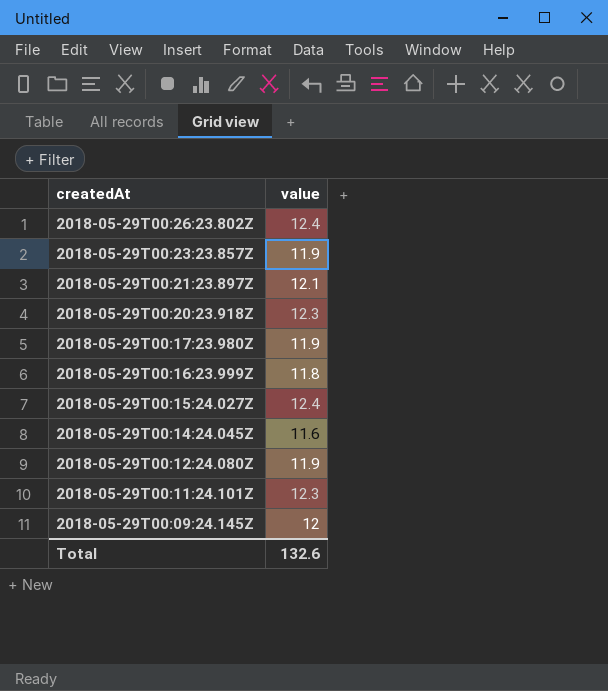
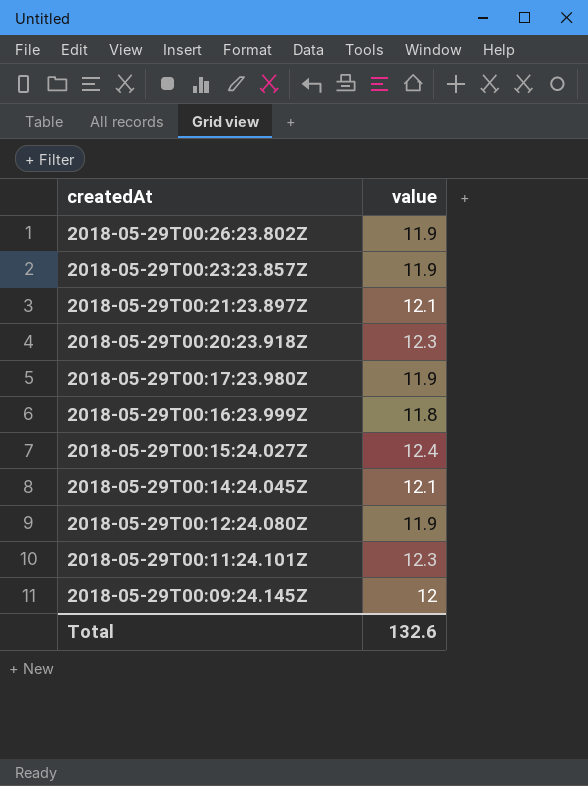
2018-05-29T00:26:23.802Z | value: 12.4 -> 11.9
2018-05-29T00:14:24.045Z | value: 11.6 -> 12.1

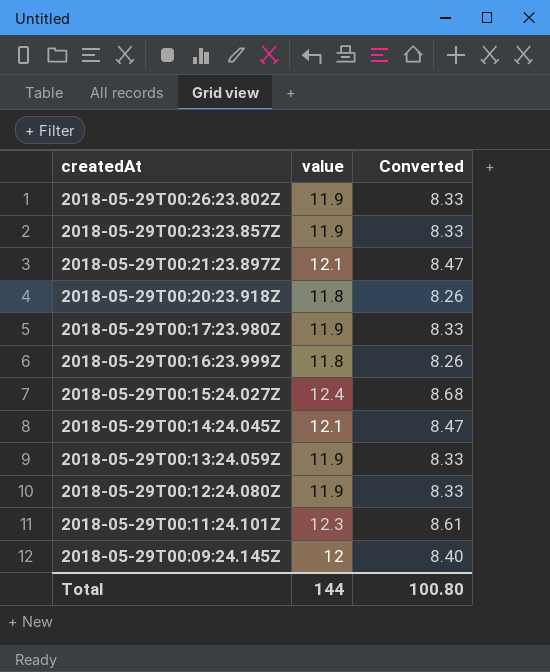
column Converted | formula: none -> [value] * 0.7
2018-05-29T00:20:23.918Z | value: 12.3 -> 11.8
row 2018-05-29T00:13:24.059Z: none -> 11.9 | 8.33
Total | value: 132.6 -> 144

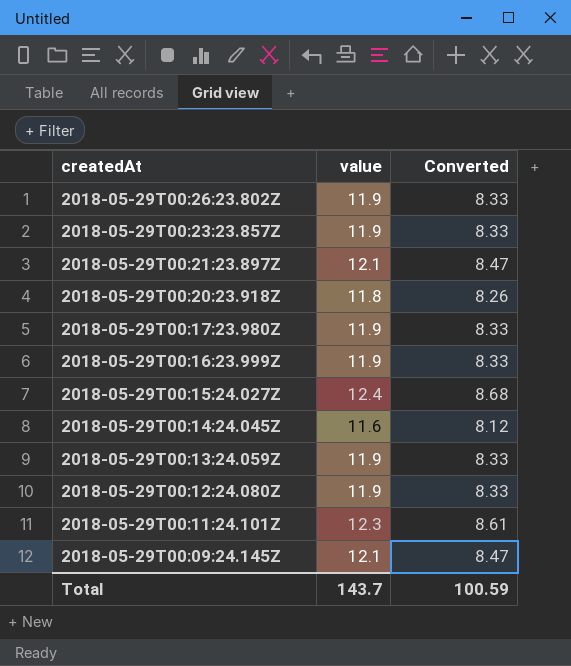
2018-05-29T00:16:23.999Z | value: 11.8 -> 11.9
2018-05-29T00:16:23.999Z | Converted: 8.26 -> 8.33
2018-05-29T00:14:24.045Z | value: 12.1 -> 11.6
2018-05-29T00:14:24.045Z | Converted: 8.47 -> 8.12
2018-05-29T00:09:24.145Z | value: 12 -> 12.1
2018-05-29T00:09:24.145Z | Converted: 8.40 -> 8.47
Total | value: 144 -> 143.7
Total | Converted: 100.80 -> 100.59

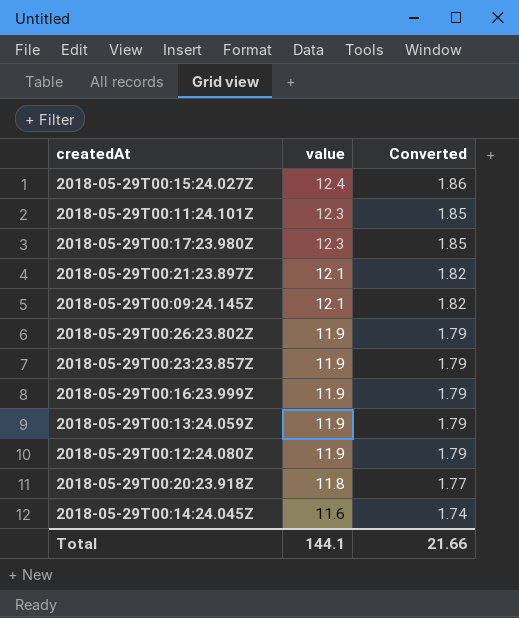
row order: createdAt descending -> value descending
column Converted | formula: [value] * 0.7 -> [value] * 0.15
2018-05-29T00:17:23.980Z | value: 11.9 -> 12.3
Total | value: 143.7 -> 144.1
Total | Converted: 100.59 -> 21.66

